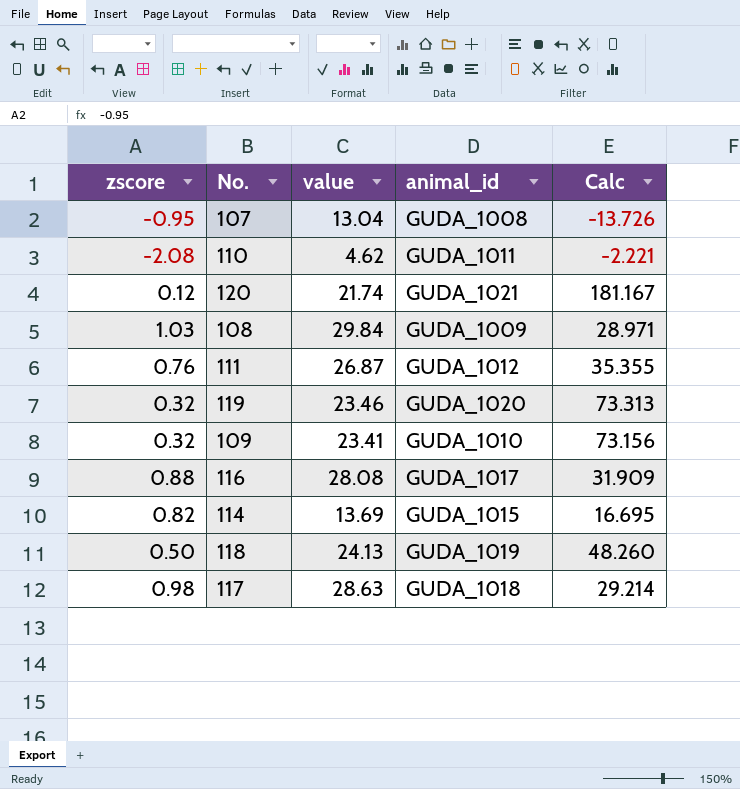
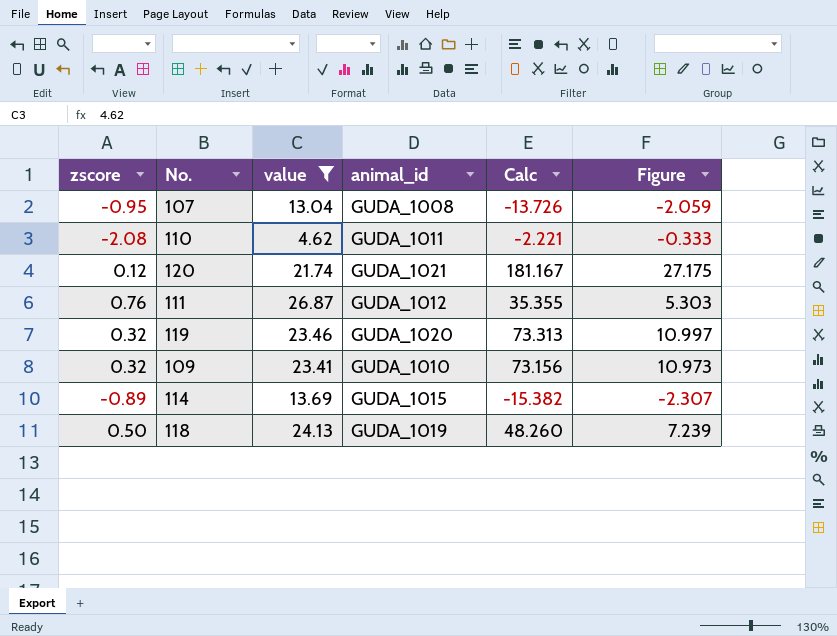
filter: none -> value <= 26.87
column Figure | formula: none -> [Calc] * 0.15
114 | zscore: 0.82 -> -0.89
114 | Calc: 16.695 -> -15.382

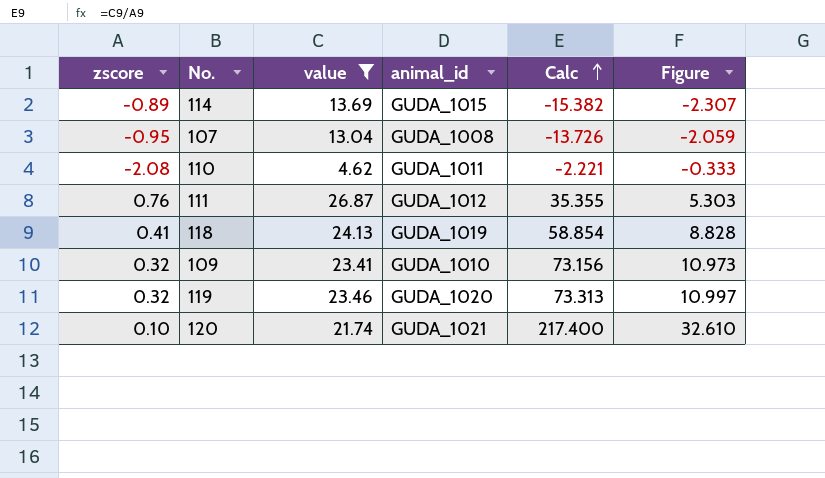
row order: none -> Calc ascending
118 | zscore: 0.50 -> 0.41
118 | Calc: 48.260 -> 58.854
118 | Figure: 7.239 -> 8.828
120 | zscore: 0.12 -> 0.10
120 | Calc: 181.167 -> 217.400
120 | Figure: 27.175 -> 32.610

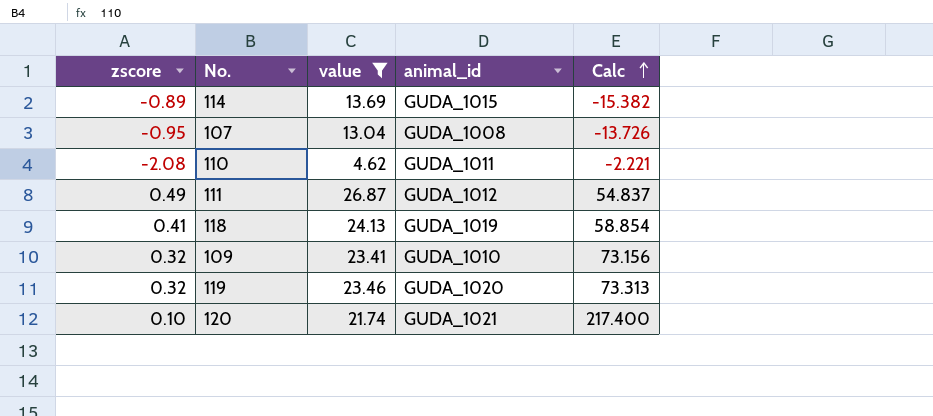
column Figure | formula: [Calc] * 0.15 -> none
111 | zscore: 0.76 -> 0.49
111 | Calc: 35.355 -> 54.837

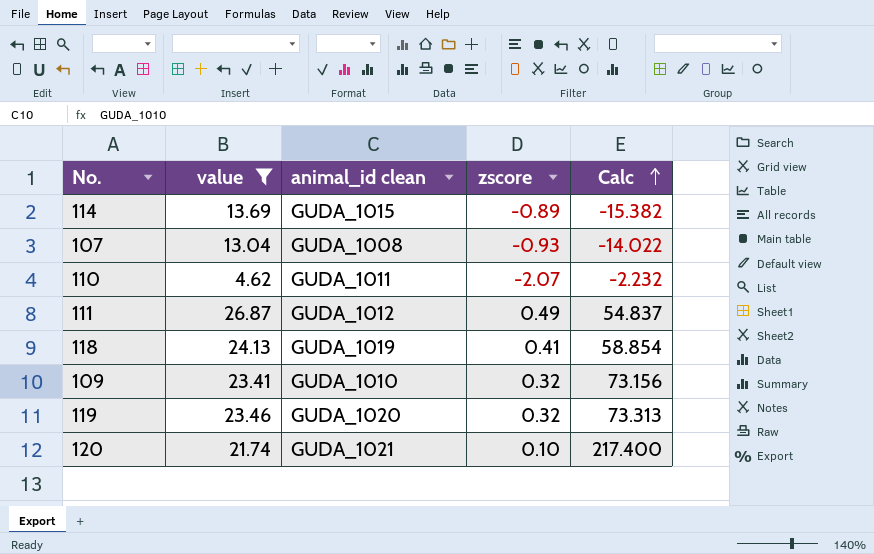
column name: animal_id -> animal_id clean
column zscore | position: 1 -> 4
107 | zscore: -0.95 -> -0.93
107 | Calc: -13.726 -> -14.022
110 | zscore: -2.08 -> -2.07
110 | Calc: -2.221 -> -2.232

